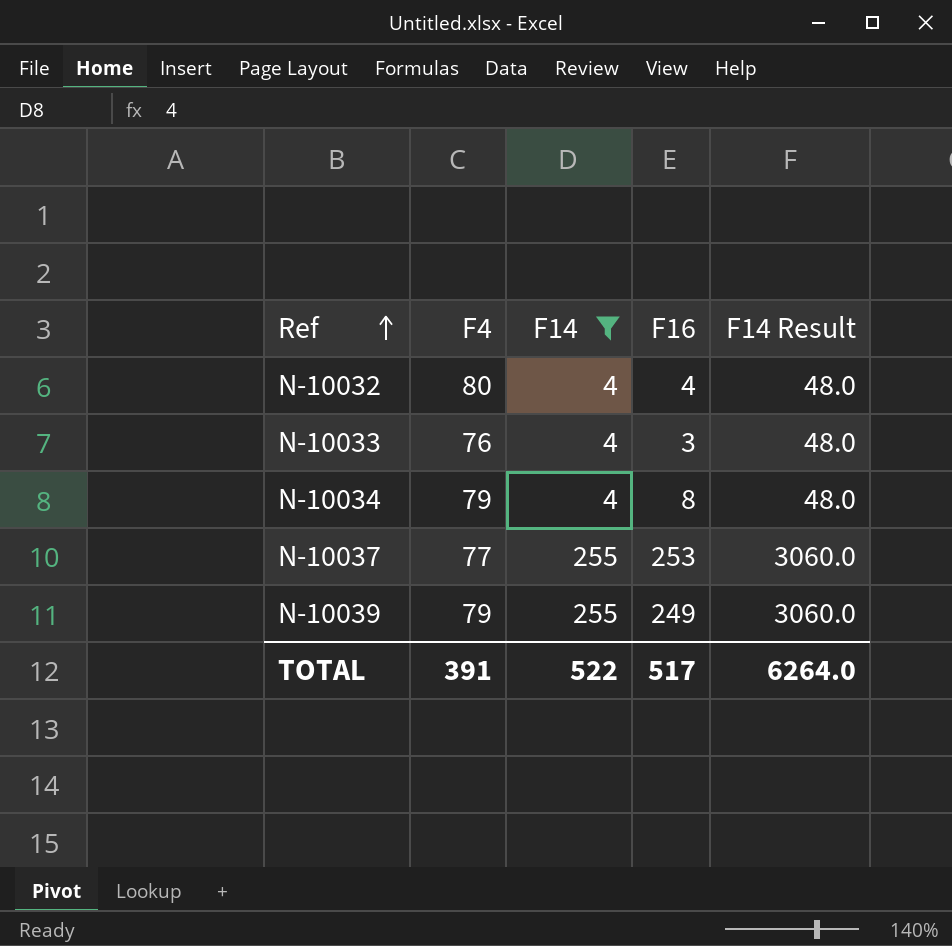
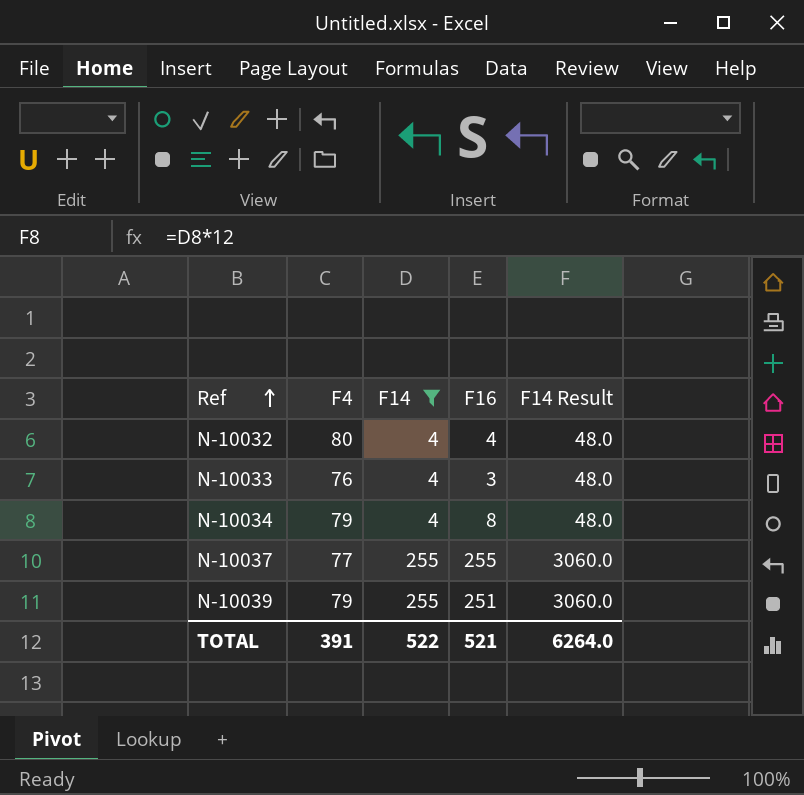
N-10037 | F16: 253 -> 255
N-10039 | F16: 249 -> 251
TOTAL | F16: 517 -> 521

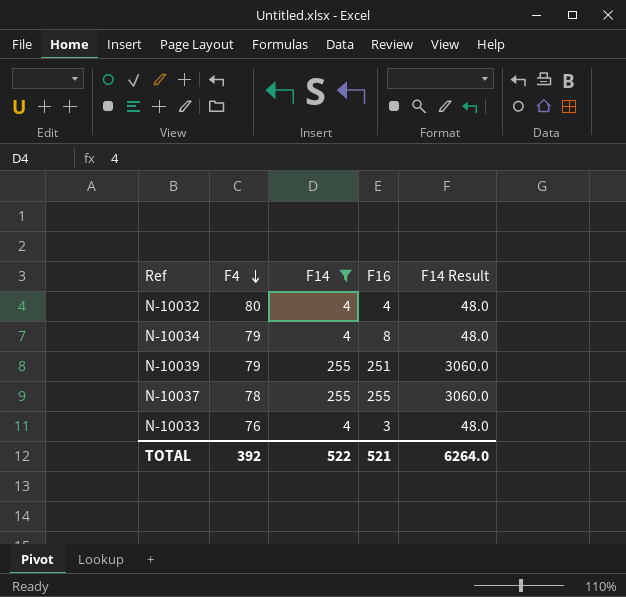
row order: Ref ascending -> F4 descending
N-10037 | F4: 77 -> 78
TOTAL | F4: 391 -> 392

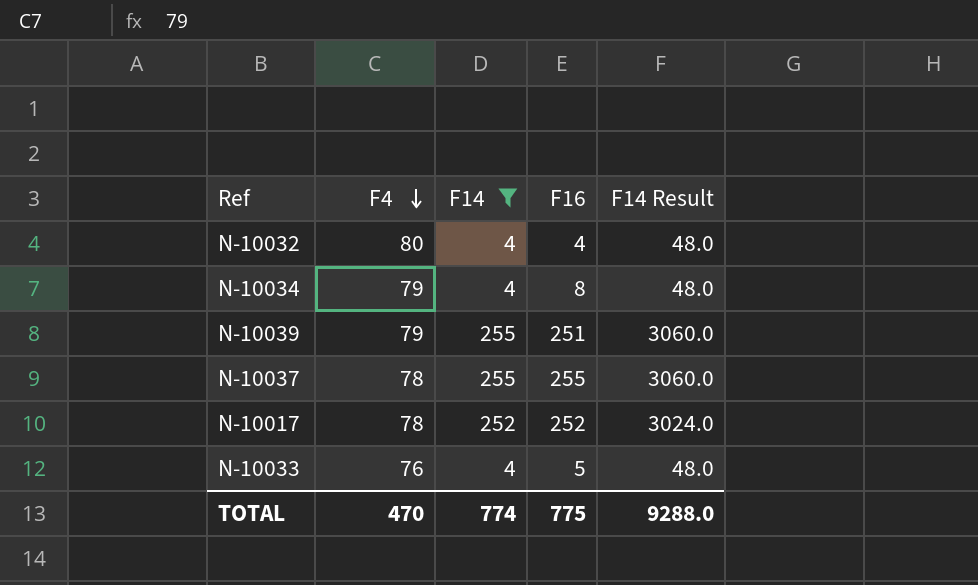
row N-10017: none -> 78 | 252 | 252 | 3024.0
N-10033 | F16: 3 -> 5
TOTAL | F4: 392 -> 470
TOTAL | F14: 522 -> 774
TOTAL | F16: 521 -> 775
TOTAL | F14 Result: 6264.0 -> 9288.0

